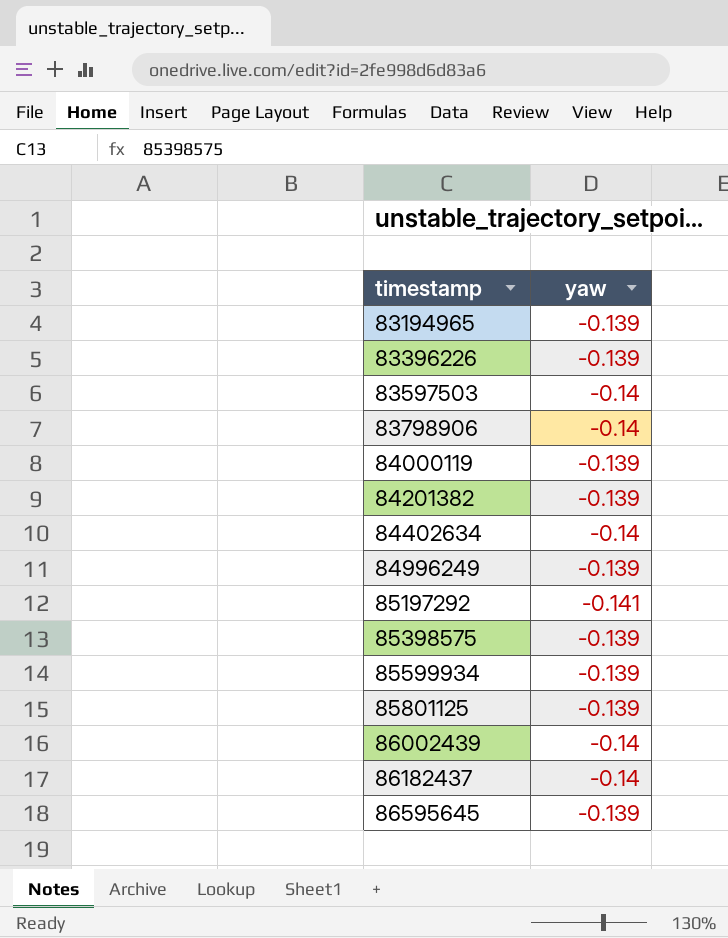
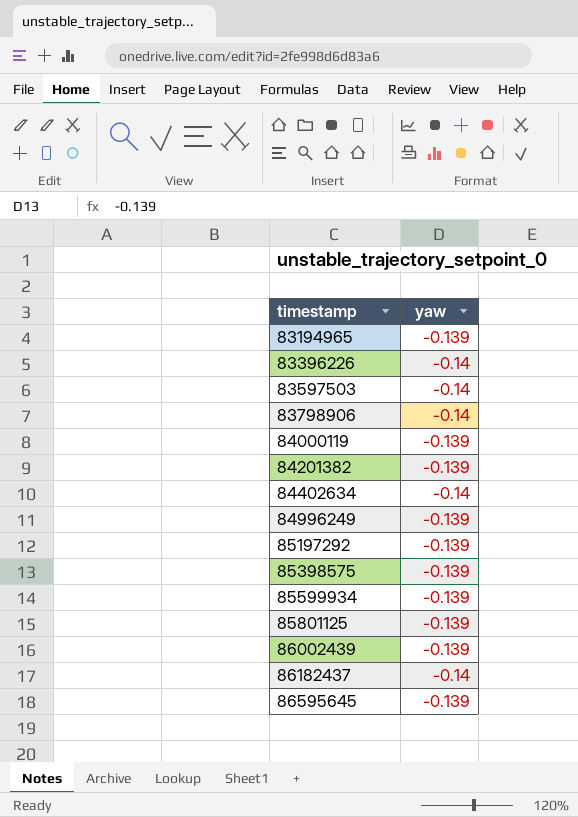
83396226 | yaw: -0.139 -> -0.14
85197292 | yaw: -0.141 -> -0.139
86002439 | yaw: -0.14 -> -0.139

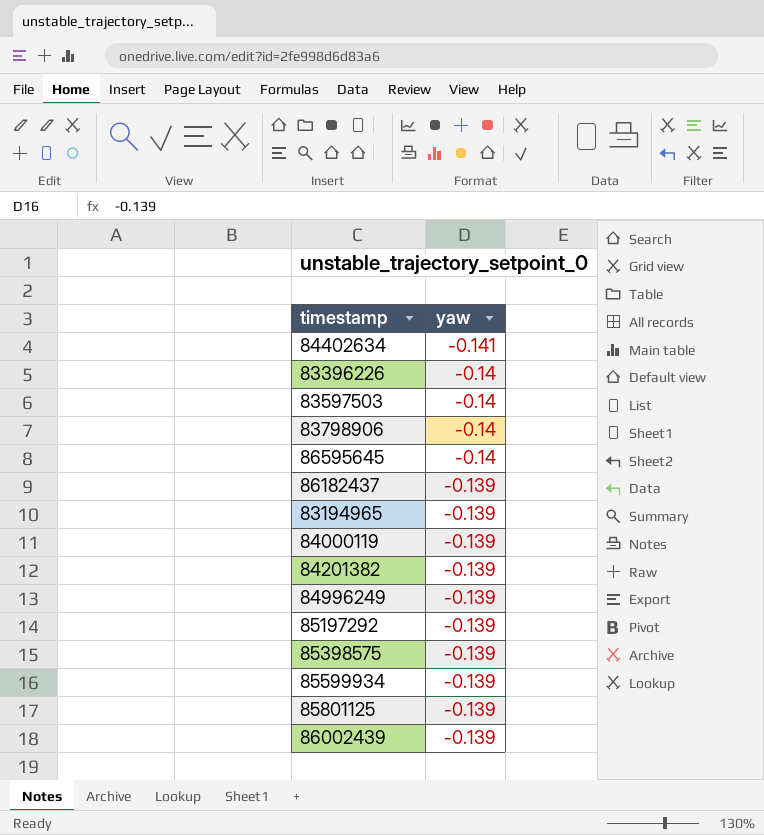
row order: timestamp ascending -> yaw ascending
84402634 | yaw: -0.14 -> -0.141
86595645 | yaw: -0.139 -> -0.14
86182437 | yaw: -0.14 -> -0.139

